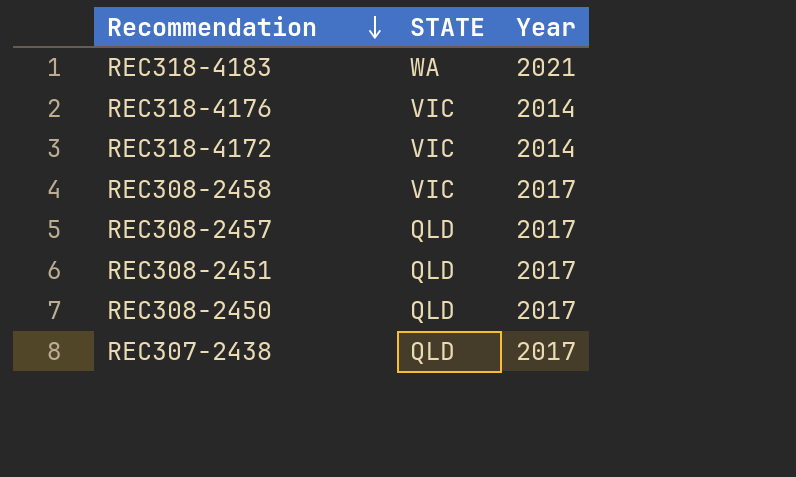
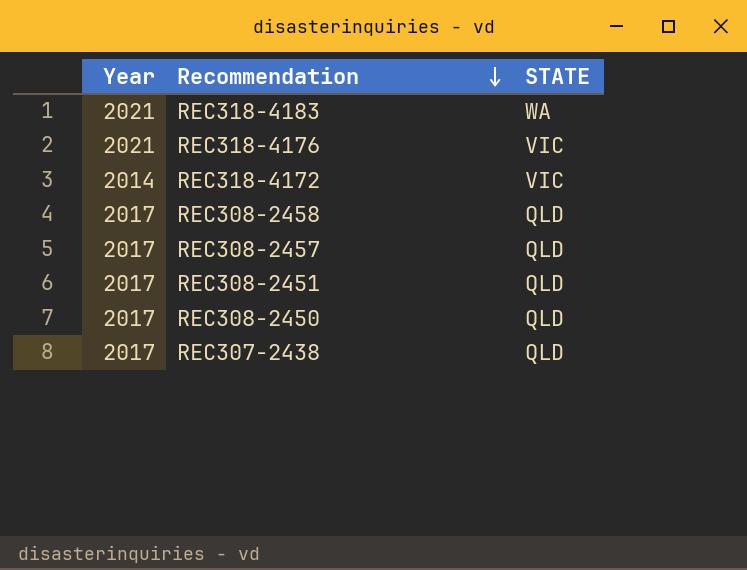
column Year | position: 3 -> 1
REC318-4176 | Year: 2014 -> 2021
REC308-2458 | STATE: VIC -> QLD

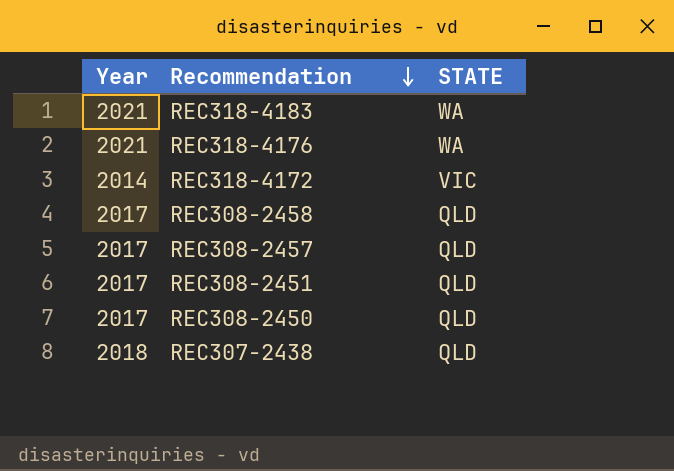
REC318-4176 | STATE: VIC -> WA
REC307-2438 | Year: 2017 -> 2018

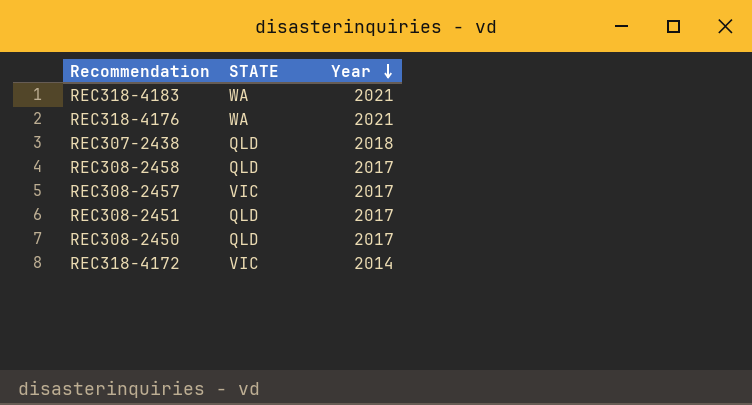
row order: Recommendation descending -> Year descending
column Year | position: 1 -> 3
REC308-2457 | STATE: QLD -> VIC

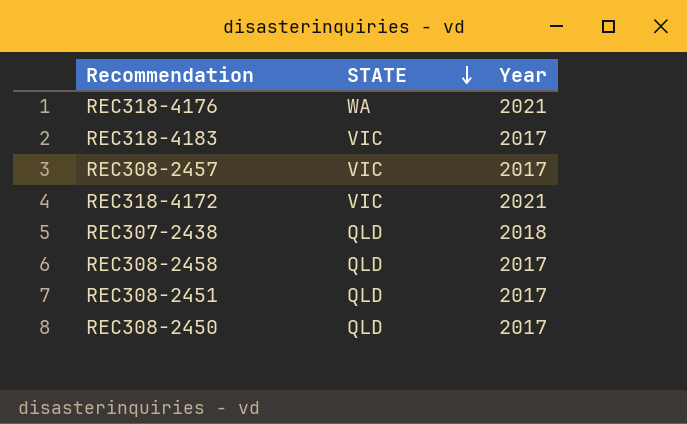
row order: Year descending -> STATE descending
REC318-4183 | STATE: WA -> VIC
REC318-4183 | Year: 2021 -> 2017
REC318-4172 | Year: 2014 -> 2021

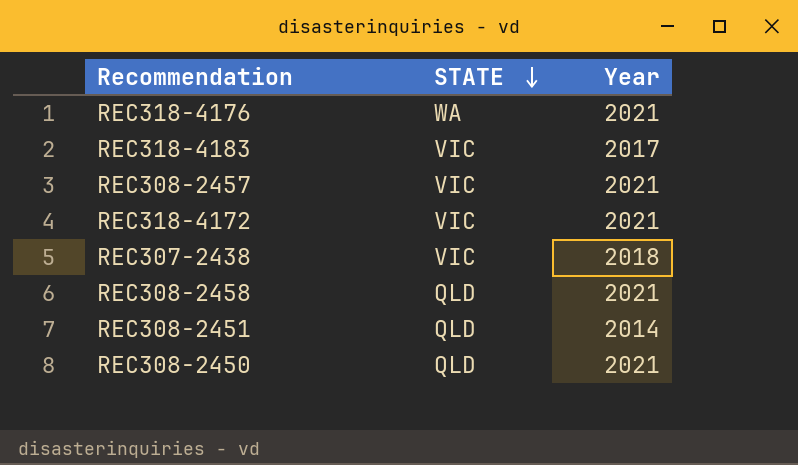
REC308-2457 | Year: 2017 -> 2021
REC307-2438 | STATE: QLD -> VIC
REC308-2458 | Year: 2017 -> 2021
REC308-2451 | Year: 2017 -> 2014
REC308-2450 | Year: 2017 -> 2021

